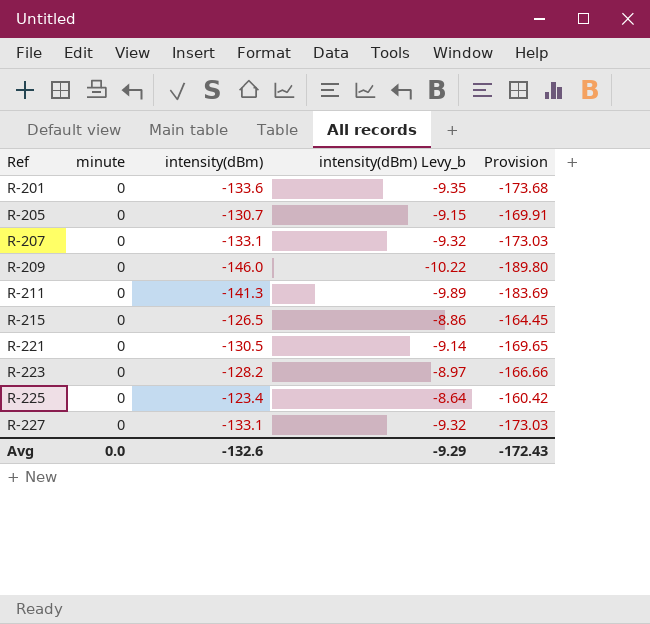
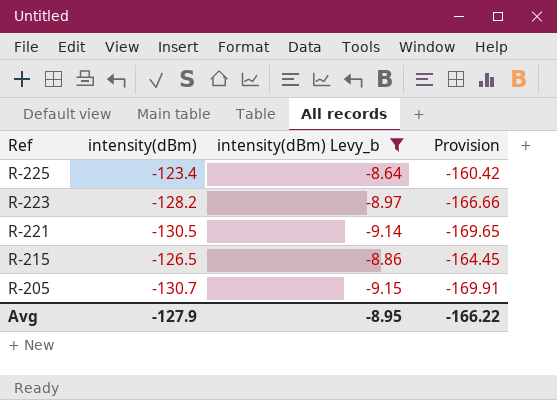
filter: none -> intensity(dBm) Levy_b >= -9.15
row order: Ref ascending -> Ref descending
column minute | position: 2 -> none
Avg | intensity(dBm): -132.6 -> -127.9
Avg | intensity(dBm) Levy_b: -9.29 -> -8.95
Avg | Provision: -172.43 -> -166.22

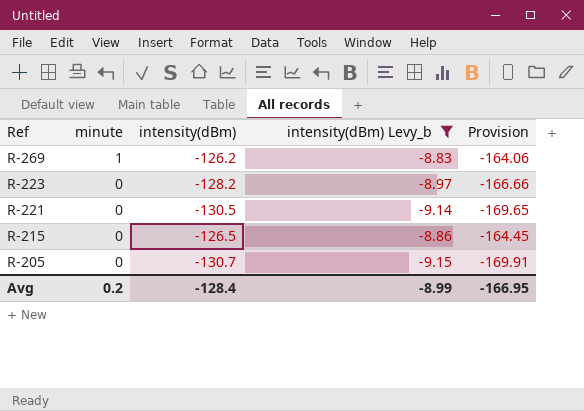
column minute | position: none -> 2
row R-225: -123.4 | -8.64 | -160.42 -> none
row R-269: none -> 1 | -126.2 | -8.83 | -164.06
Avg | intensity(dBm): -127.9 -> -128.4
Avg | intensity(dBm) Levy_b: -8.95 -> -8.99
Avg | Provision: -166.22 -> -166.95

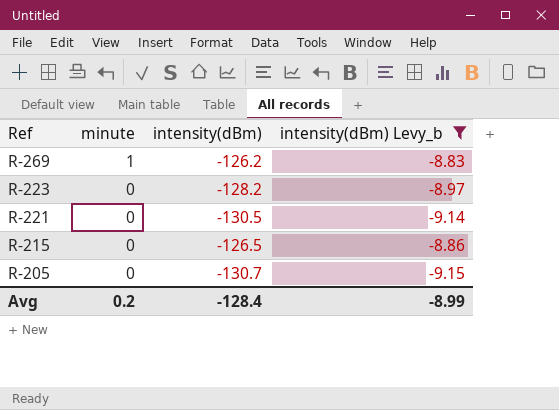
column Provision | formula: [intensity(dBm)] * 1.3 -> none

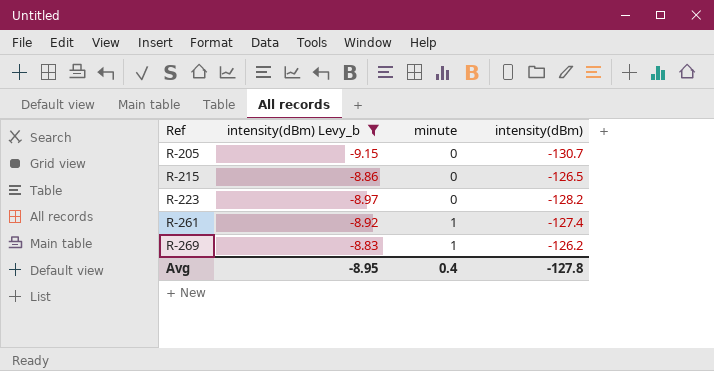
row order: Ref descending -> Ref ascending
column intensity(dBm) Levy_b | position: 4 -> 2
row R-221: 0 | -130.5 | -9.14 -> none
row R-261: none -> -8.92 | 1 | -127.4
Avg | intensity(dBm) Levy_b: -8.99 -> -8.95
Avg | minute: 0.2 -> 0.4
Avg | intensity(dBm): -128.4 -> -127.8

